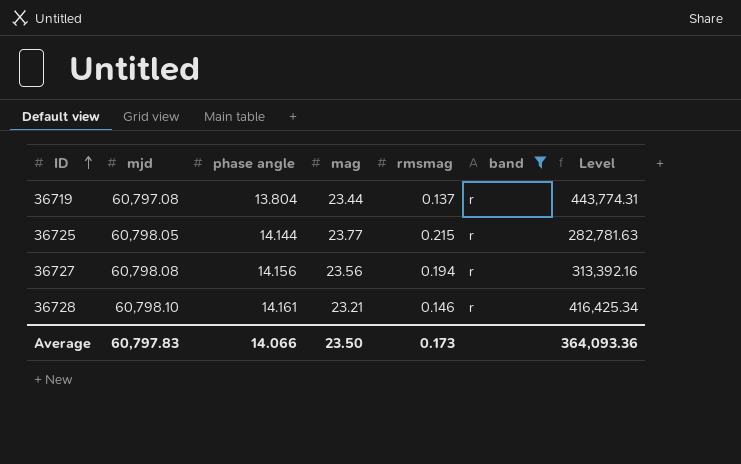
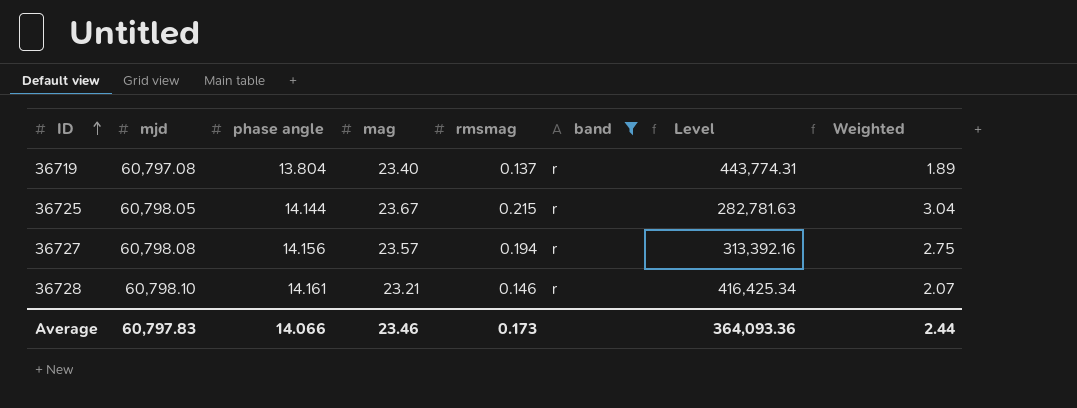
column Weighted | formula: none -> [phase angle] * [rmsmag]
36719 | mag: 23.44 -> 23.40
36725 | mag: 23.77 -> 23.67
36727 | mag: 23.56 -> 23.57
Average | mag: 23.50 -> 23.46

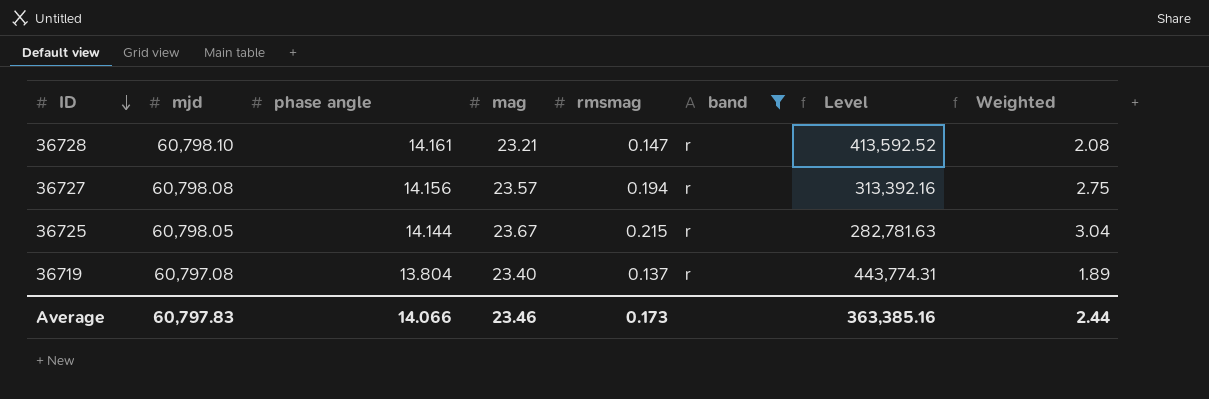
row order: ID ascending -> ID descending
36728 | rmsmag: 0.146 -> 0.147
36728 | Level: 416,425.34 -> 413,592.52
36728 | Weighted: 2.07 -> 2.08
Average | Level: 364,093.36 -> 363,385.16

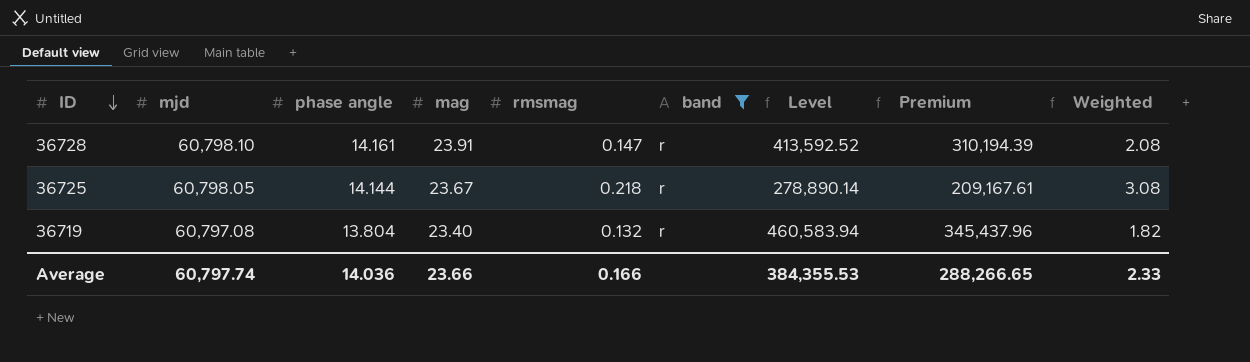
column Premium | formula: none -> [Level] * 0.75
row 36727: 60,798.08 | 14.156 | 23.57 | 0.194 | r | 313,392.16 | 2.75 -> none
36728 | mag: 23.21 -> 23.91
36725 | rmsmag: 0.215 -> 0.218
36725 | Level: 282,781.63 -> 278,890.14
36725 | Weighted: 3.04 -> 3.08
36719 | rmsmag: 0.137 -> 0.132
36719 | Level: 443,774.31 -> 460,583.94
36719 | Weighted: 1.89 -> 1.82
Average | mjd: 60,797.83 -> 60,797.74
Average | phase angle: 14.066 -> 14.036
Average | mag: 23.46 -> 23.66
Average | rmsmag: 0.173 -> 0.166
Average | Level: 363,385.16 -> 384,355.53
Average | Weighted: 2.44 -> 2.33

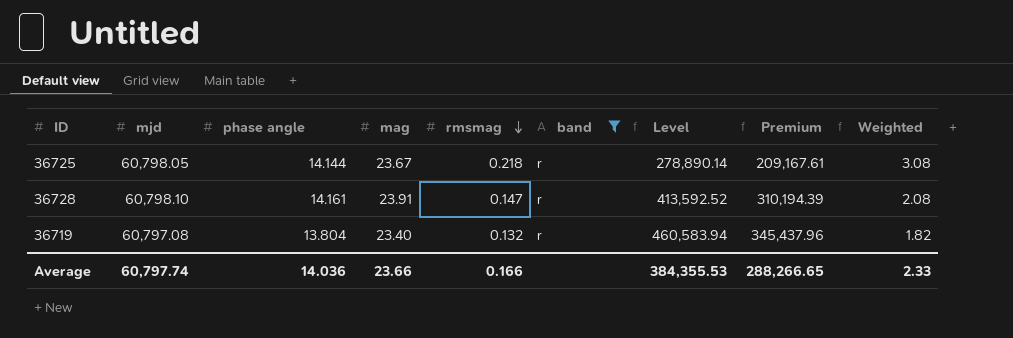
row order: ID descending -> rmsmag descending

